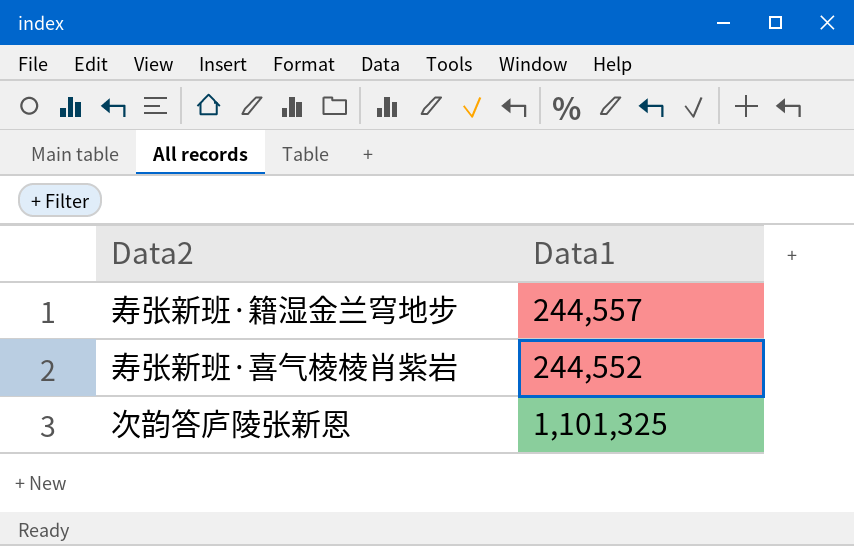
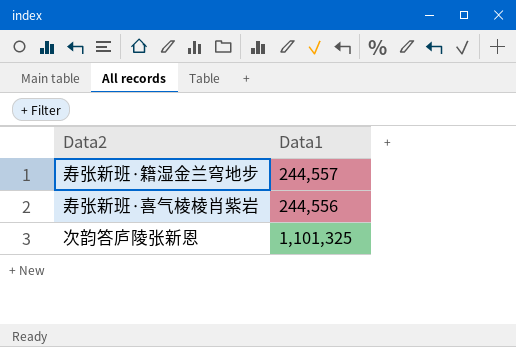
寿张新班·喜气棱棱肖紫岩 | Data1: 244,552 -> 244,556

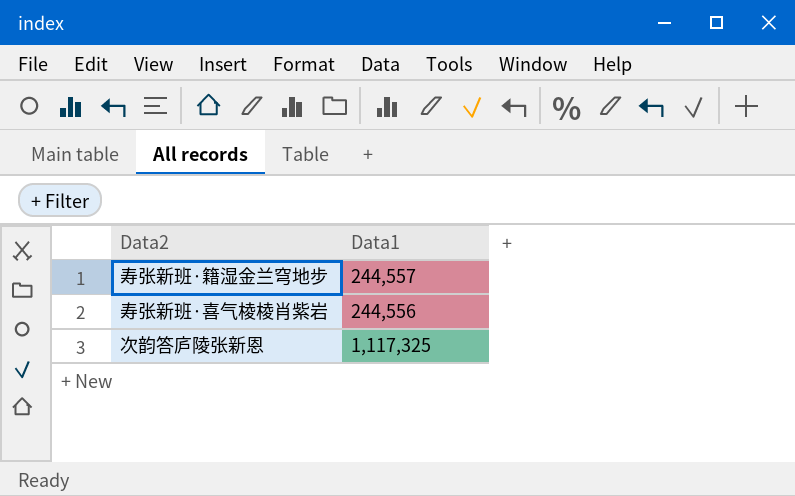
次韵答庐陵张新恩 | Data1: 1,101,325 -> 1,117,325

